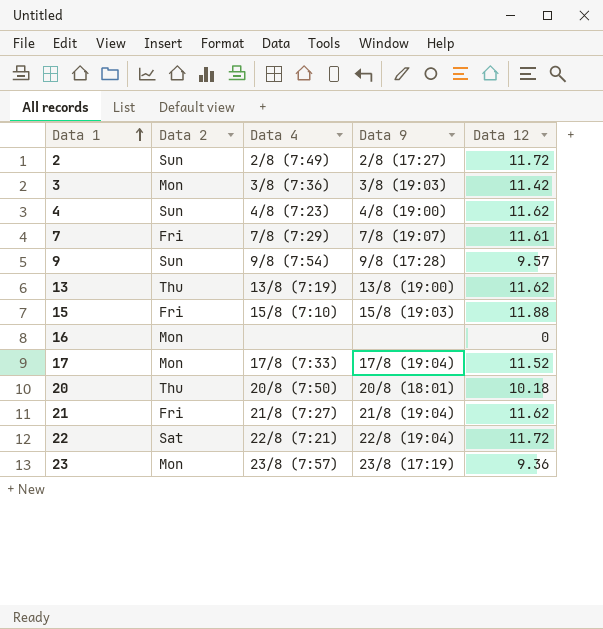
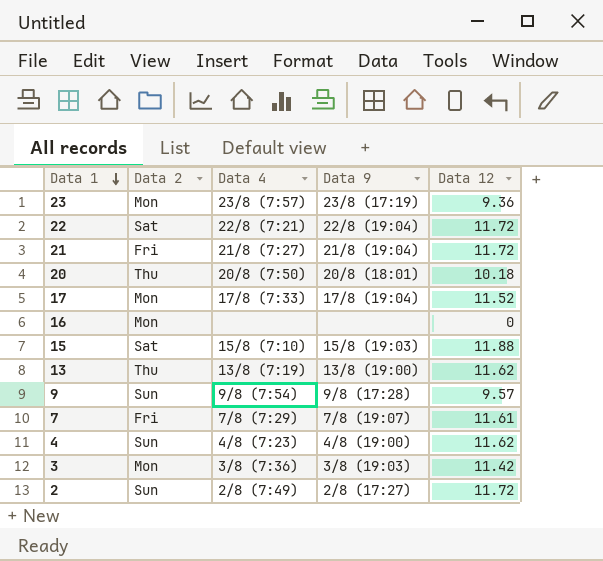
row order: Data 1 ascending -> Data 1 descending
21 | Data 12: 11.62 -> 11.72
15 | Data 2: Fri -> Sat

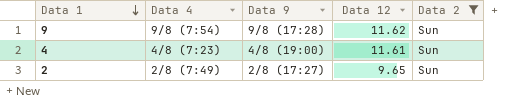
filter: none -> Data 2 = Sun
column Data 2 | position: 2 -> 5
9 | Data 12: 9.57 -> 11.62
4 | Data 12: 11.62 -> 11.61
2 | Data 12: 11.72 -> 9.65

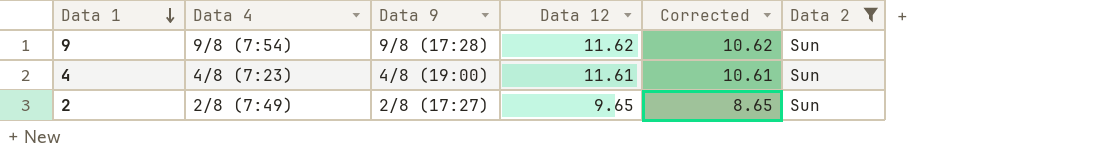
column Corrected | formula: none -> [Data 12] - 1

